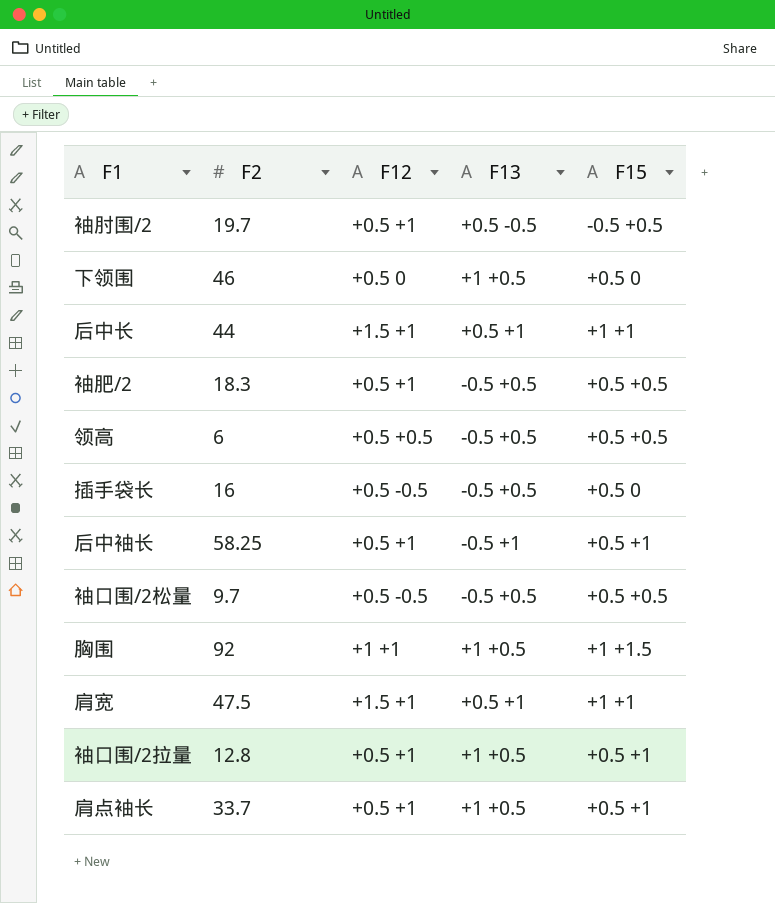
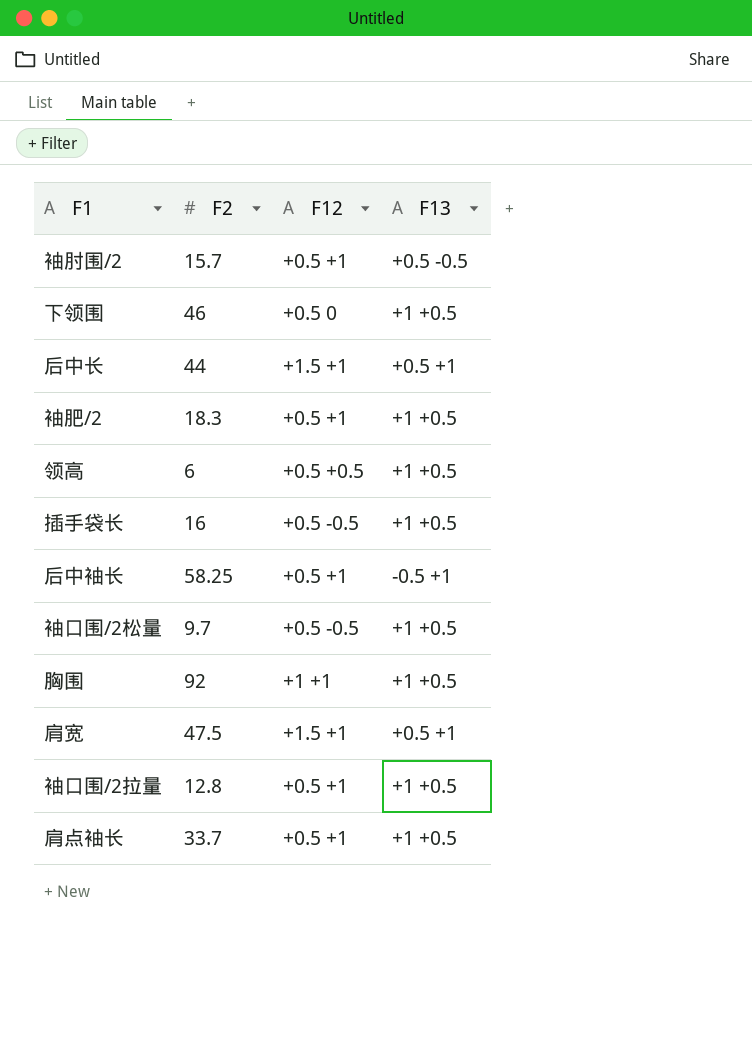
column F15 | position: 5 -> none
袖肘围/2 | F2: 19.7 -> 15.7
袖肥/2 | F13: -0.5 +0.5 -> +1 +0.5
领高 | F13: -0.5 +0.5 -> +1 +0.5
插手袋长 | F13: -0.5 +0.5 -> +1 +0.5
袖口围/2松量 | F13: -0.5 +0.5 -> +1 +0.5

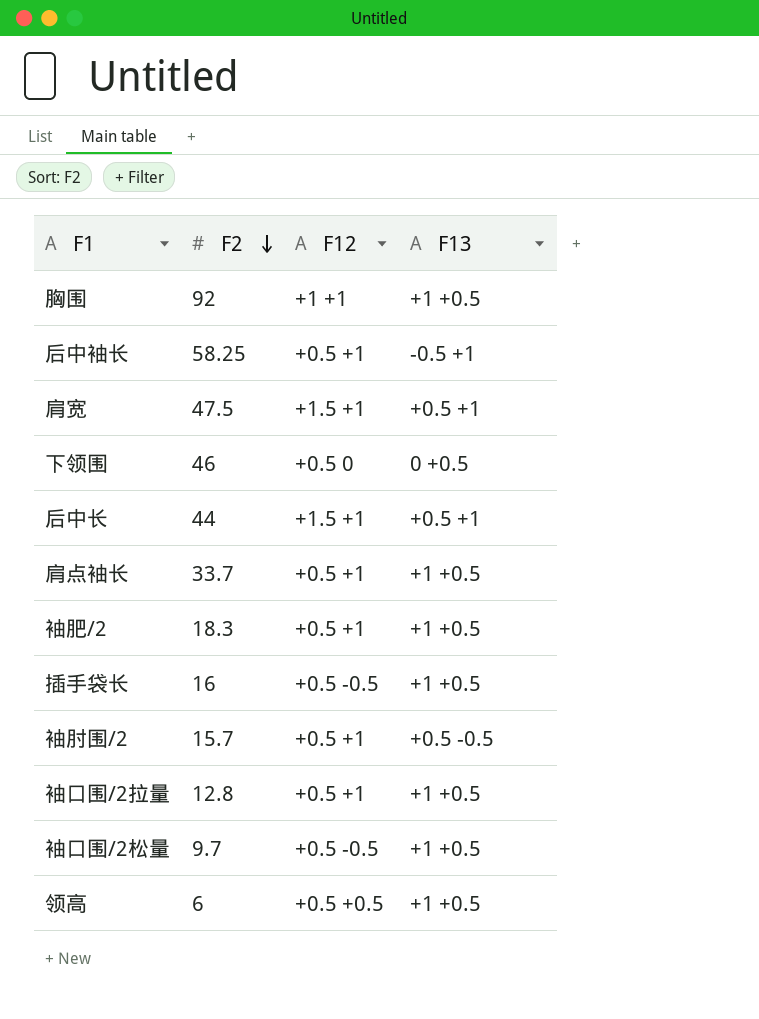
row order: none -> F2 descending
下领围 | F13: +1 +0.5 -> 0 +0.5

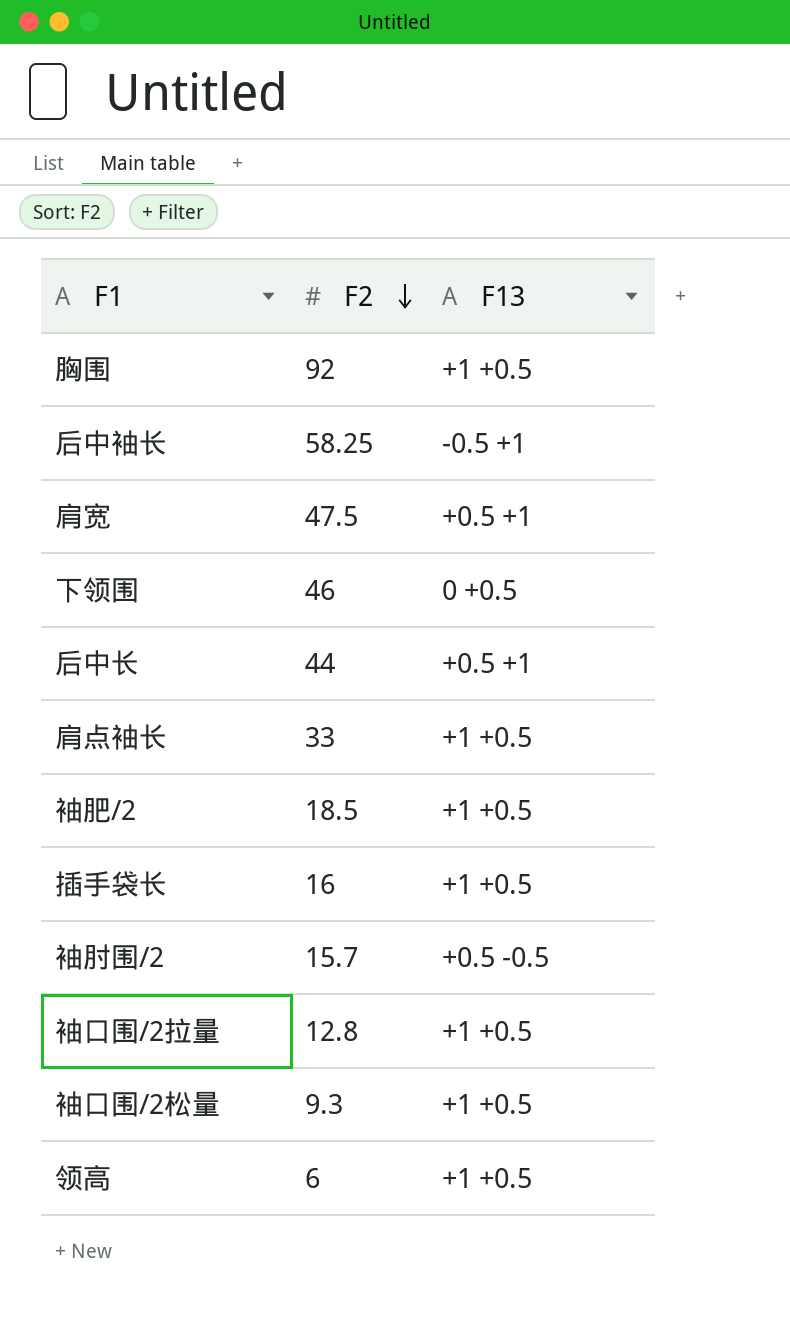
column F12 | position: 3 -> none
肩点袖长 | F2: 33.7 -> 33
袖肥/2 | F2: 18.3 -> 18.5
袖口围/2松量 | F2: 9.7 -> 9.3

